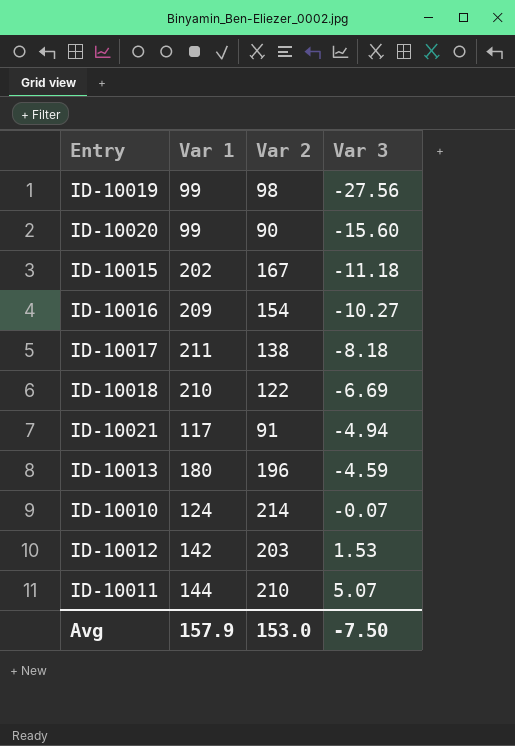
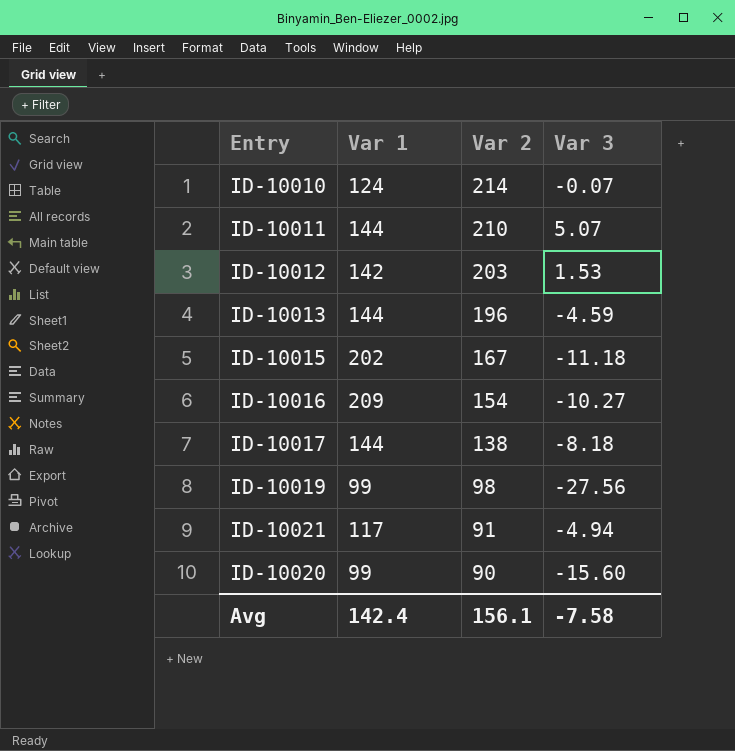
row order: Var 3 ascending -> Var 2 descending
row ID-10018: 210 | 122 | -6.69 -> none
ID-10013 | Var 1: 180 -> 144
ID-10017 | Var 1: 211 -> 144
Avg | Var 1: 157.9 -> 142.4
Avg | Var 2: 153.0 -> 156.1
Avg | Var 3: -7.50 -> -7.58

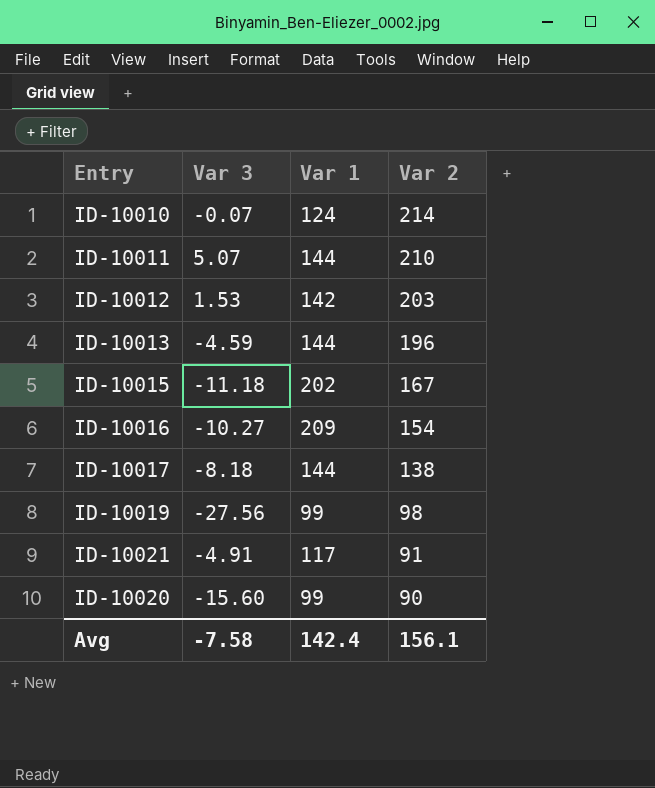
column Var 3 | position: 4 -> 2
ID-10021 | Var 3: -4.94 -> -4.91

